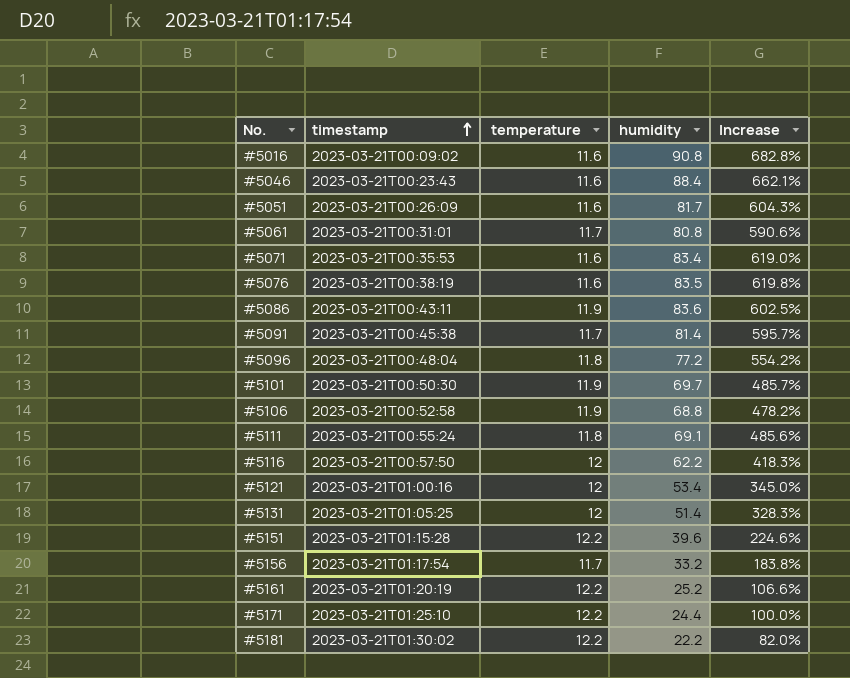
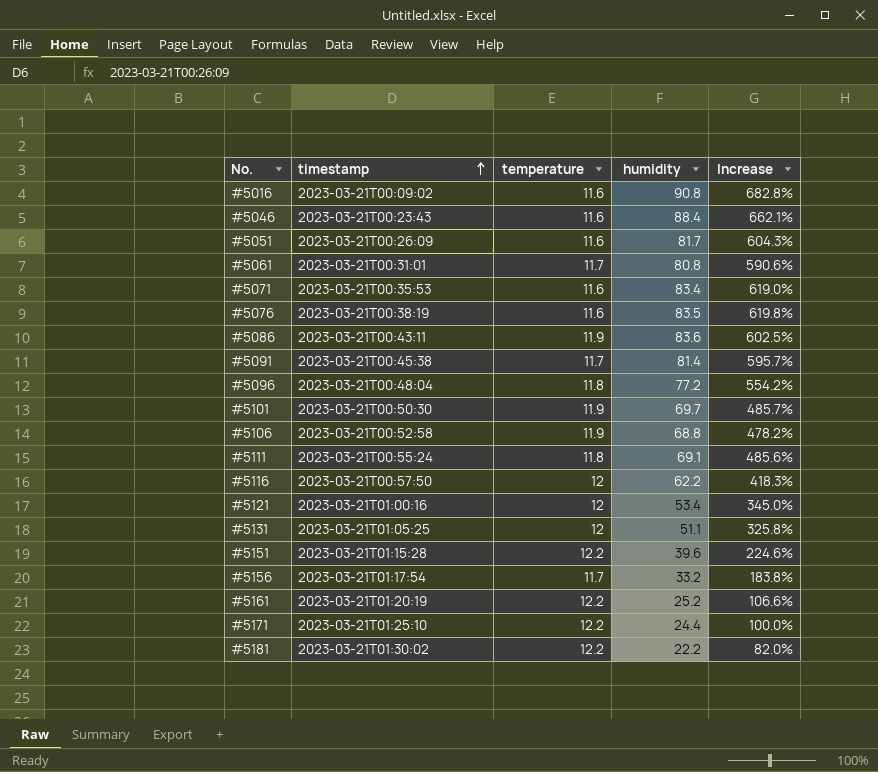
#5131 | humidity: 51.4 -> 51.1
#5131 | Increase: 328.3% -> 325.8%

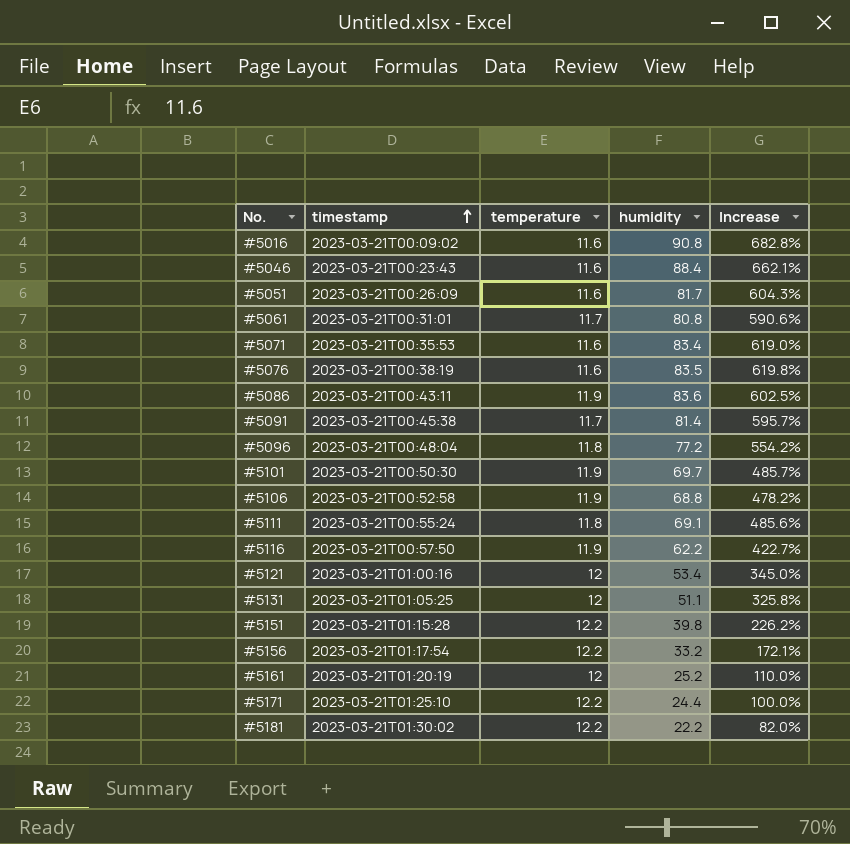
#5116 | temperature: 12 -> 11.9
#5116 | Increase: 418.3% -> 422.7%
#5151 | humidity: 39.6 -> 39.8
#5151 | Increase: 224.6% -> 226.2%
#5156 | temperature: 11.7 -> 12.2
#5156 | Increase: 183.8% -> 172.1%
#5161 | temperature: 12.2 -> 12
#5161 | Increase: 106.6% -> 110.0%

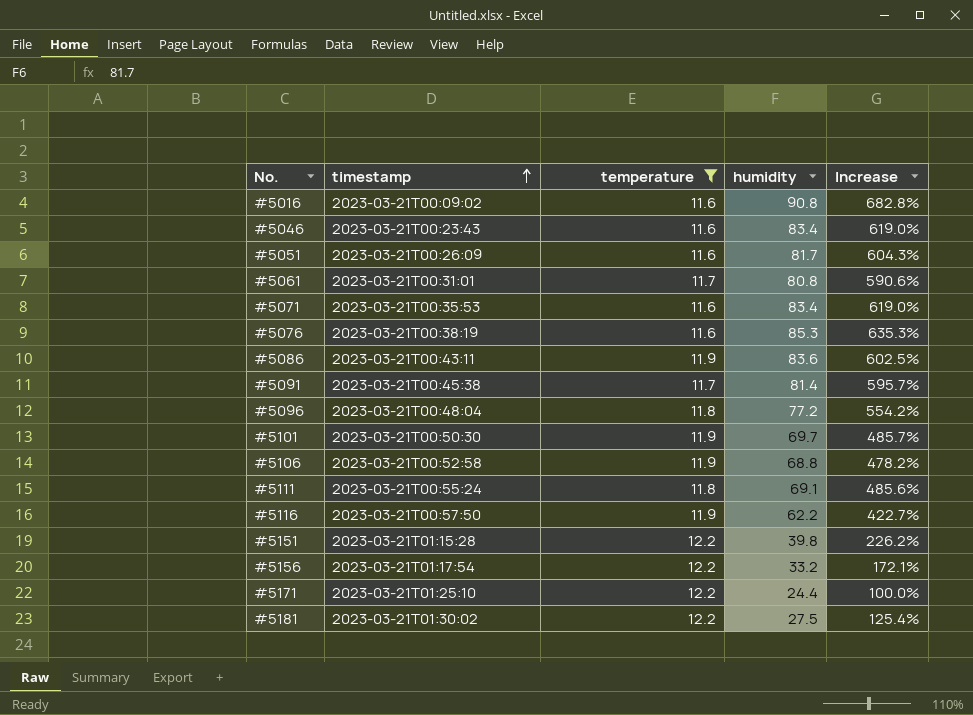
filter: none -> temperature != 12
#5046 | humidity: 88.4 -> 83.4
#5046 | Increase: 662.1% -> 619.0%
#5076 | humidity: 83.5 -> 85.3
#5076 | Increase: 619.8% -> 635.3%
#5181 | humidity: 22.2 -> 27.5
#5181 | Increase: 82.0% -> 125.4%

